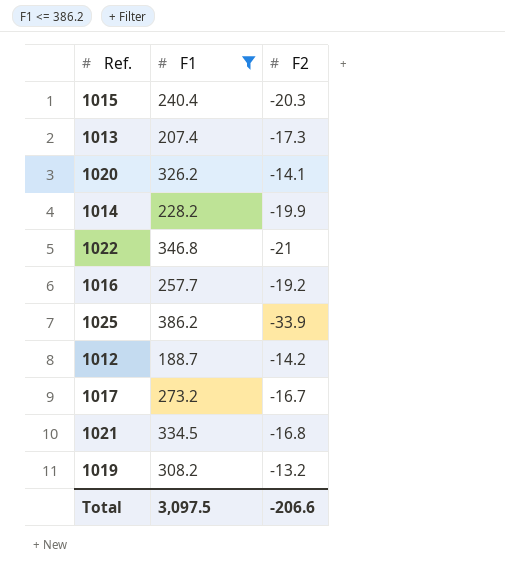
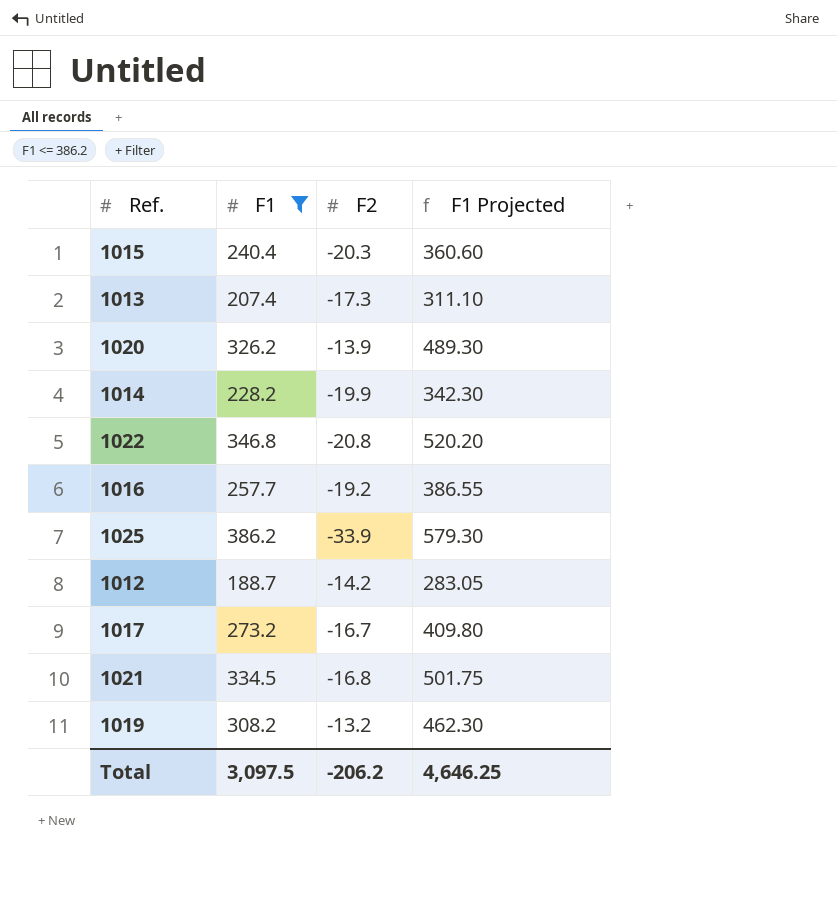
column F1 Projected | formula: none -> [F1] * 1.5
1020 | F2: -14.1 -> -13.9
1022 | F2: -21 -> -20.8
Total | F2: -206.6 -> -206.2

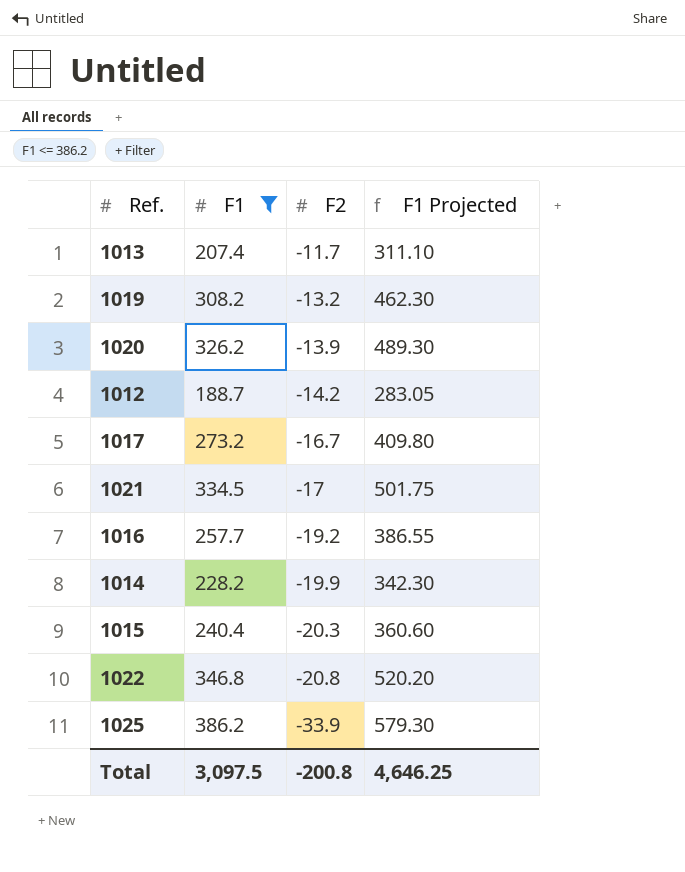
row order: none -> F2 descending
1013 | F2: -17.3 -> -11.7
1021 | F2: -16.8 -> -17
Total | F2: -206.2 -> -200.8

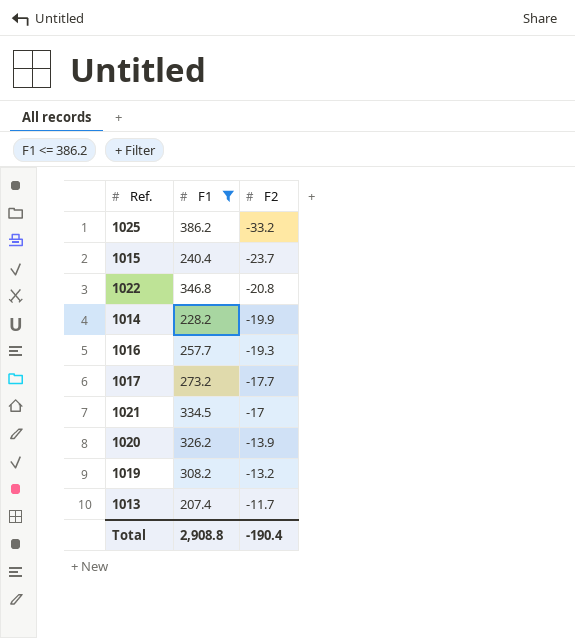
row order: F2 descending -> F2 ascending
column F1 Projected | formula: [F1] * 1.5 -> none
row 1012: 188.7 | -14.2 | 283.05 -> none
1025 | F2: -33.9 -> -33.2
1015 | F2: -20.3 -> -23.7
1016 | F2: -19.2 -> -19.3
1017 | F2: -16.7 -> -17.7
Total | F1: 3,097.5 -> 2,908.8
Total | F2: -200.8 -> -190.4

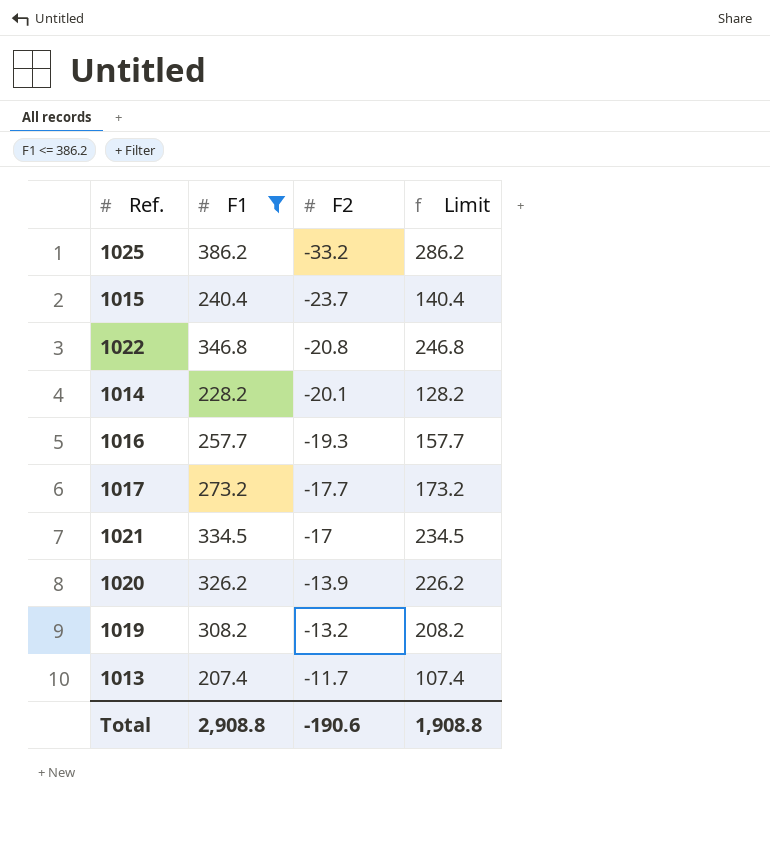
column Limit | formula: none -> [F1] - 100
1014 | F2: -19.9 -> -20.1
Total | F2: -190.4 -> -190.6

